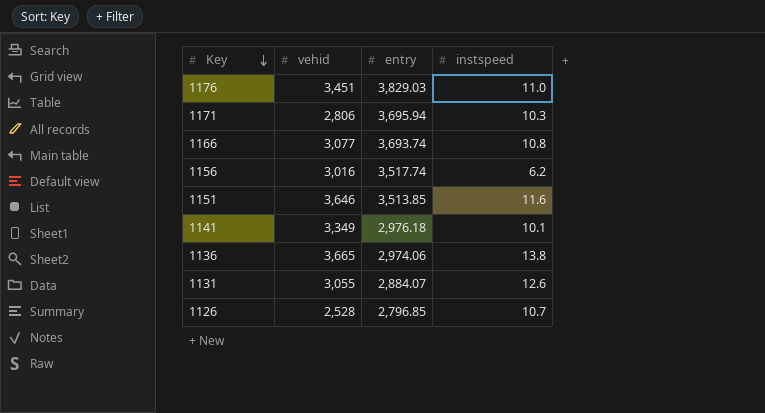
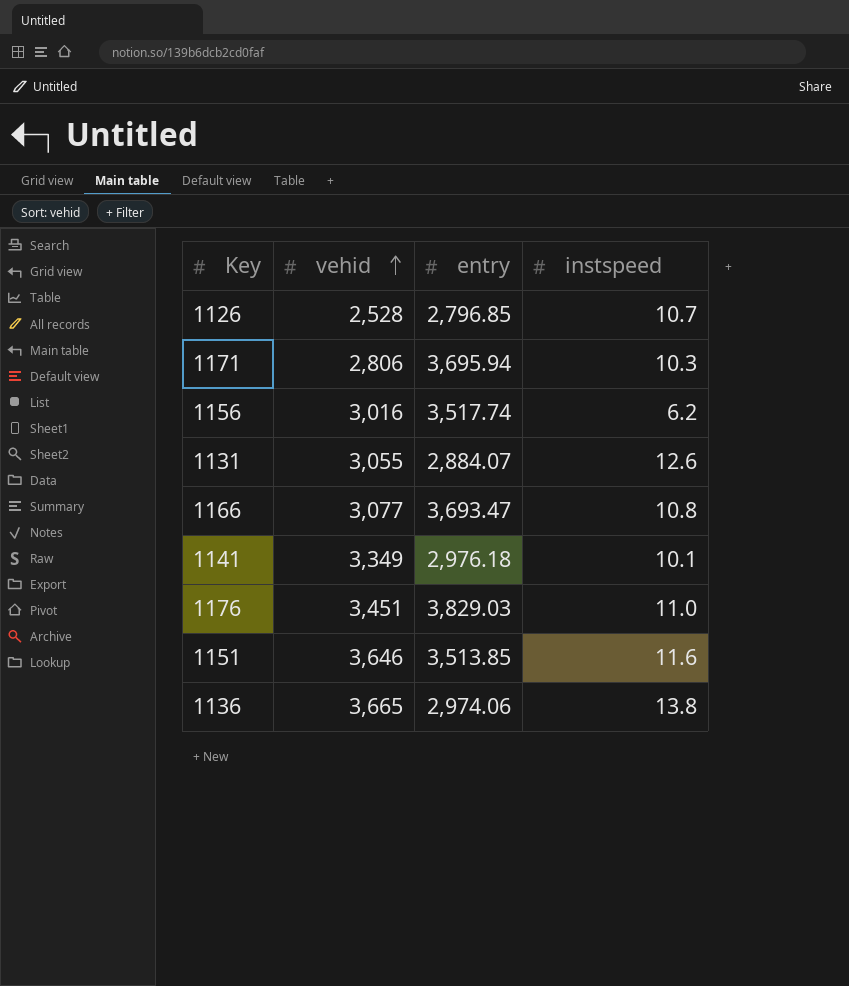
row order: Key descending -> vehid ascending
1166 | entry: 3,693.74 -> 3,693.47

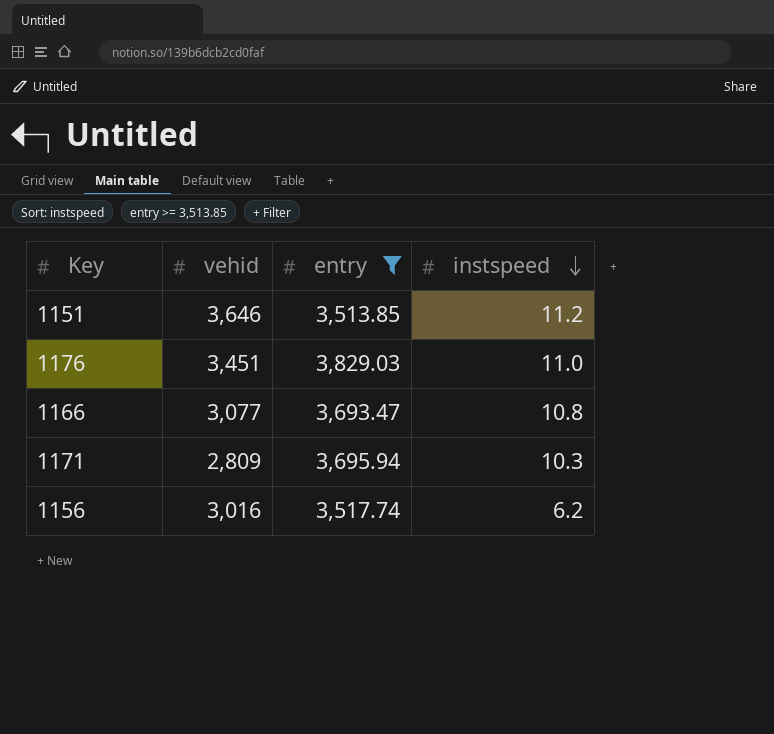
filter: none -> entry >= 3,513.85
row order: vehid ascending -> instspeed descending
1151 | instspeed: 11.6 -> 11.2
1171 | vehid: 2,806 -> 2,809

